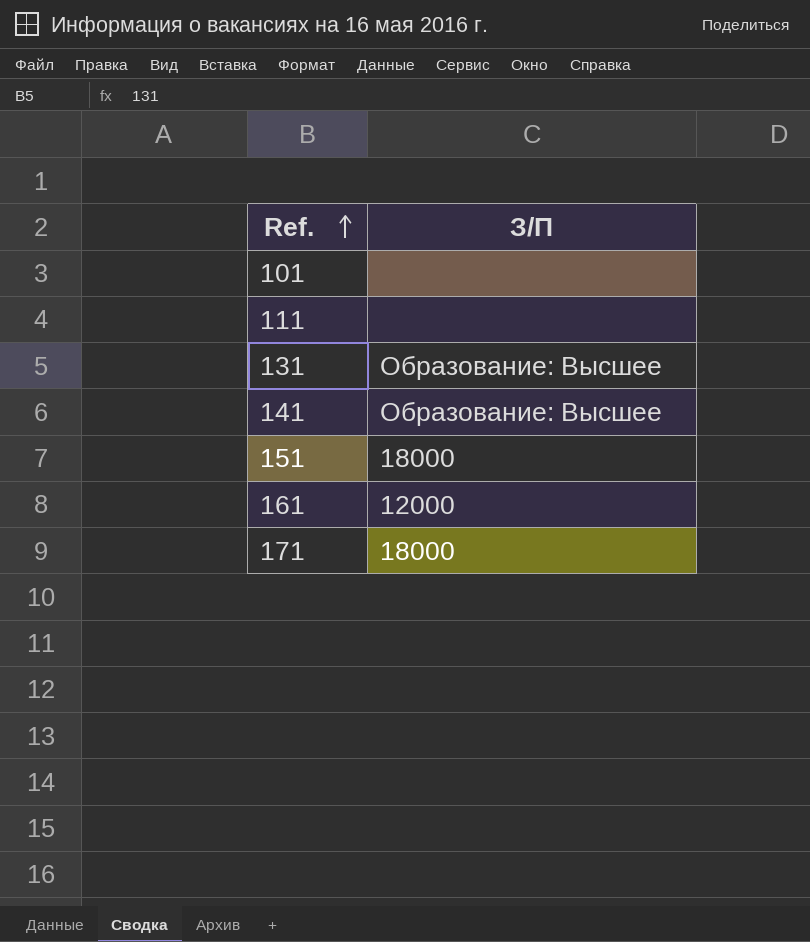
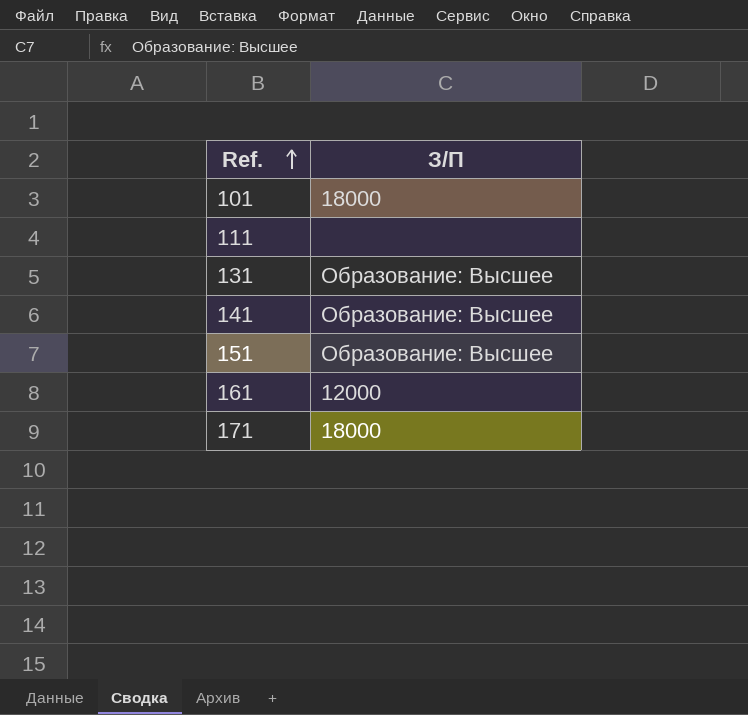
101 | З/П: none -> 18000
151 | З/П: 18000 -> Образование: Высшее

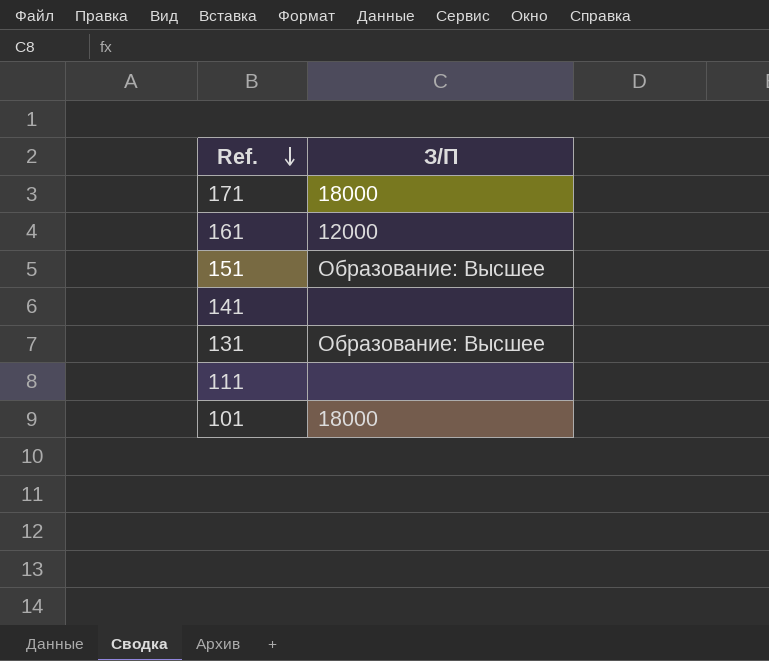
row order: Ref. ascending -> Ref. descending
141 | З/П: Образование: Высшее -> none

